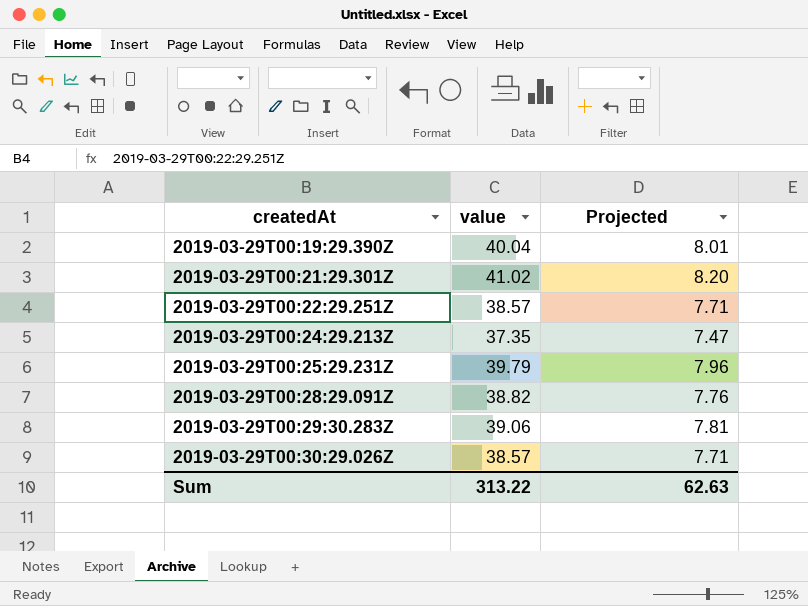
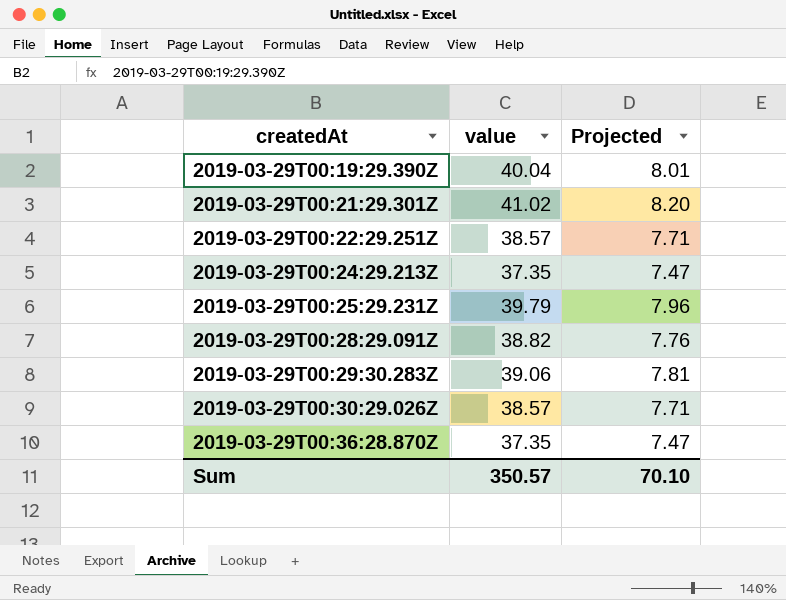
row 2019-03-29T00:36:28.870Z: none -> 37.35 | 7.47
Sum | value: 313.22 -> 350.57
Sum | Projected: 62.63 -> 70.10

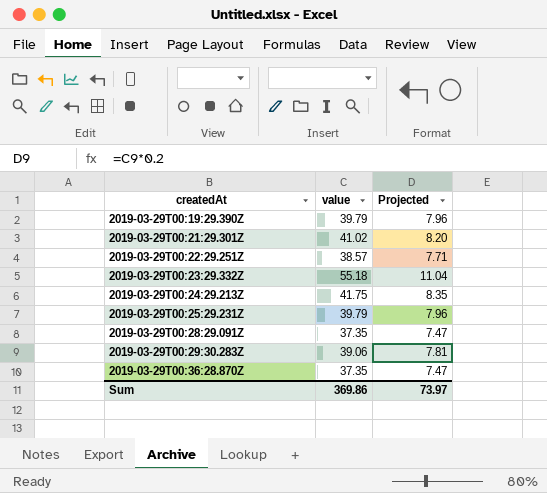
row 2019-03-29T00:30:29.026Z: 38.57 | 7.71 -> none
2019-03-29T00:19:29.390Z | value: 40.04 -> 39.79
2019-03-29T00:19:29.390Z | Projected: 8.01 -> 7.96
row 2019-03-29T00:23:29.332Z: none -> 55.18 | 11.04
2019-03-29T00:24:29.213Z | value: 37.35 -> 41.75
2019-03-29T00:24:29.213Z | Projected: 7.47 -> 8.35
2019-03-29T00:28:29.091Z | value: 38.82 -> 37.35
2019-03-29T00:28:29.091Z | Projected: 7.76 -> 7.47
Sum | value: 350.57 -> 369.86
Sum | Projected: 70.10 -> 73.97

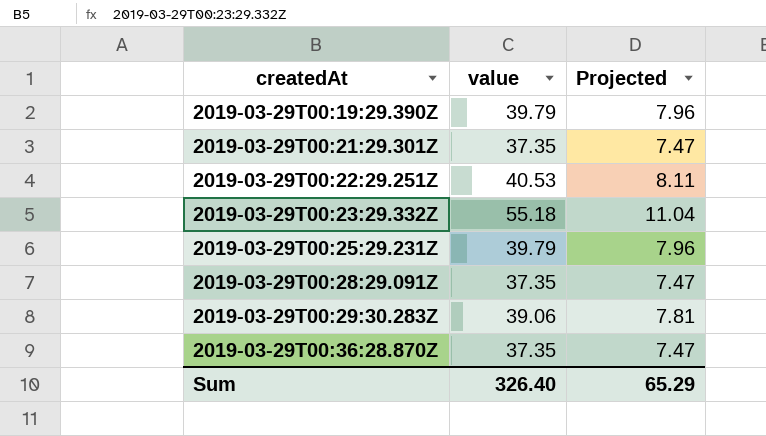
row 2019-03-29T00:24:29.213Z: 41.75 | 8.35 -> none
2019-03-29T00:21:29.301Z | value: 41.02 -> 37.35
2019-03-29T00:21:29.301Z | Projected: 8.20 -> 7.47
2019-03-29T00:22:29.251Z | value: 38.57 -> 40.53
2019-03-29T00:22:29.251Z | Projected: 7.71 -> 8.11
Sum | value: 369.86 -> 326.40
Sum | Projected: 73.97 -> 65.29

